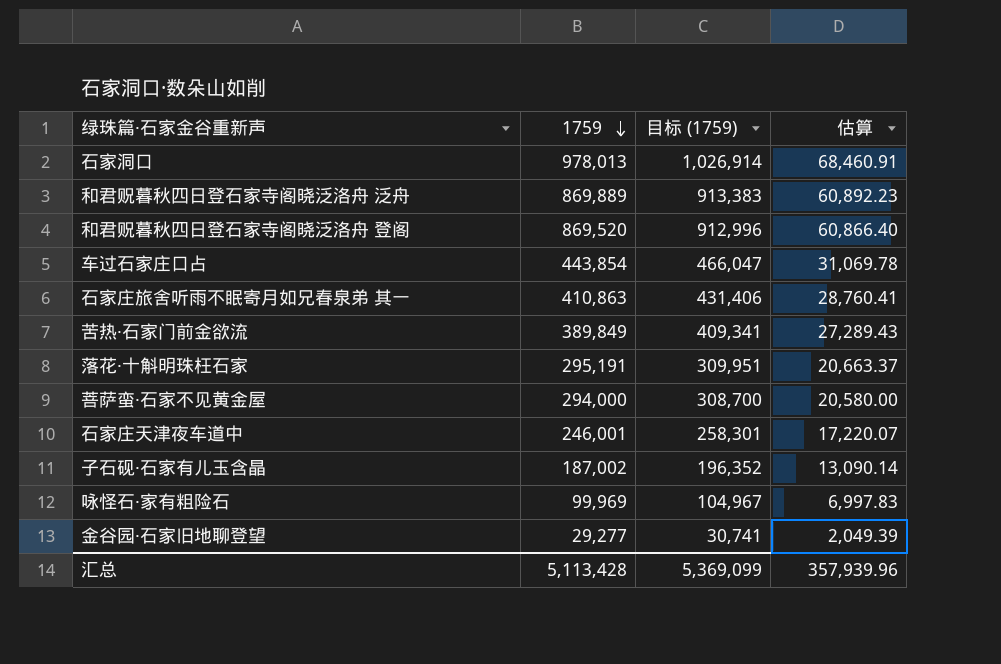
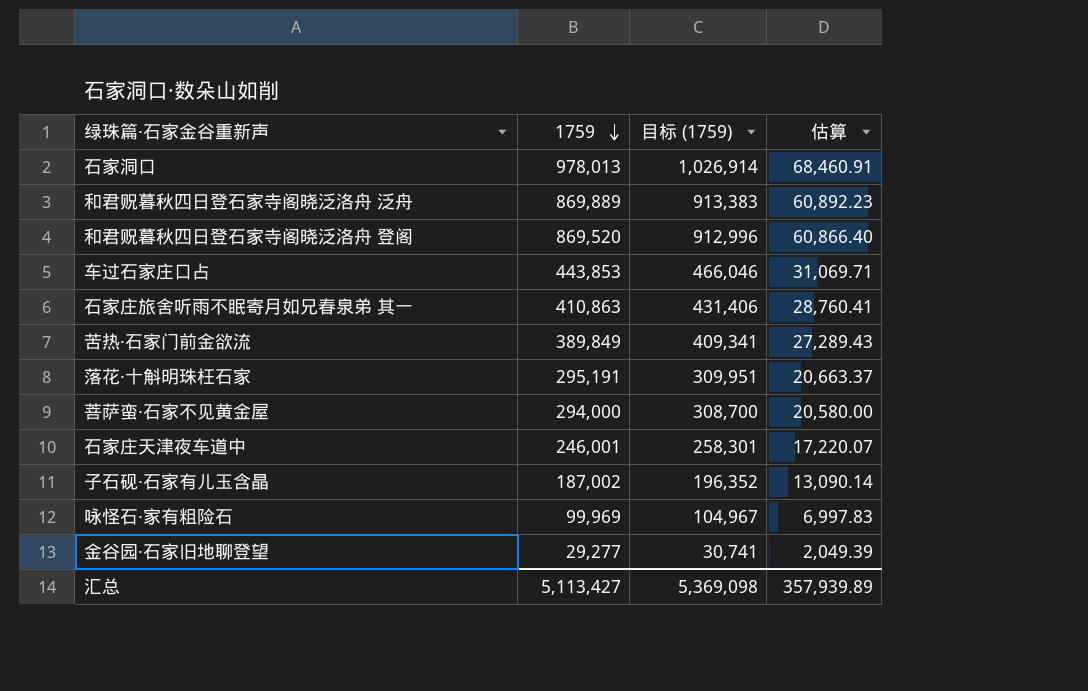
车过石家庄口占 | 1759: 443,854 -> 443,853
车过石家庄口占 | 目标 (1759): 466,047 -> 466,046
车过石家庄口占 | 估算: 31,069.78 -> 31,069.71
汇总 | 1759: 5,113,428 -> 5,113,427
汇总 | 目标 (1759): 5,369,099 -> 5,369,098
汇总 | 估算: 357,939.96 -> 357,939.89

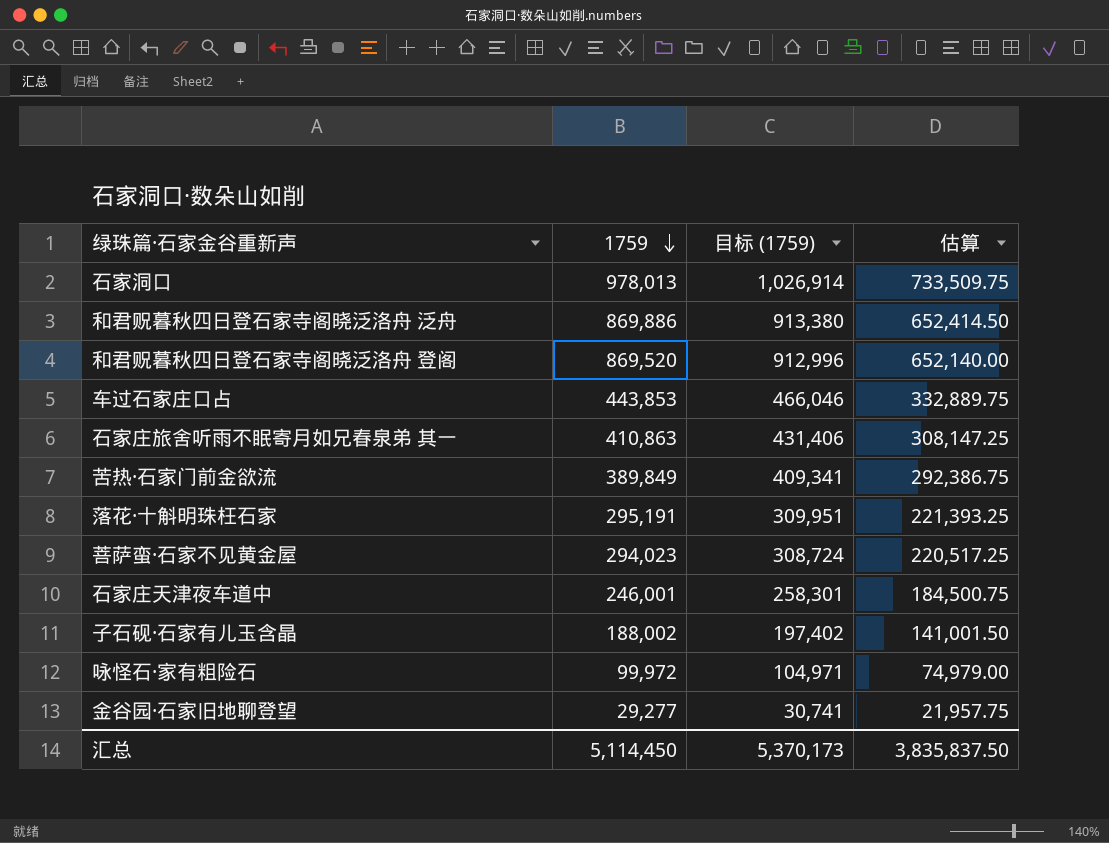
column 估算 | formula: [1759] * 0.07 -> [1759] * 0.75
和君贶暮秋四日登石家寺阁晓泛洛舟 泛舟 | 1759: 869,889 -> 869,886
和君贶暮秋四日登石家寺阁晓泛洛舟 泛舟 | 目标 (1759): 913,383 -> 913,380
菩萨蛮·石家不见黄金屋 | 1759: 294,000 -> 294,023
菩萨蛮·石家不见黄金屋 | 目标 (1759): 308,700 -> 308,724
子石砚·石家有儿玉含晶 | 1759: 187,002 -> 188,002
子石砚·石家有儿玉含晶 | 目标 (1759): 196,352 -> 197,402
咏怪石·家有粗险石 | 1759: 99,969 -> 99,972
咏怪石·家有粗险石 | 目标 (1759): 104,967 -> 104,971
汇总 | 1759: 5,113,427 -> 5,114,450
汇总 | 目标 (1759): 5,369,098 -> 5,370,173
汇总 | 估算: 357,939.89 -> 3,835,837.50

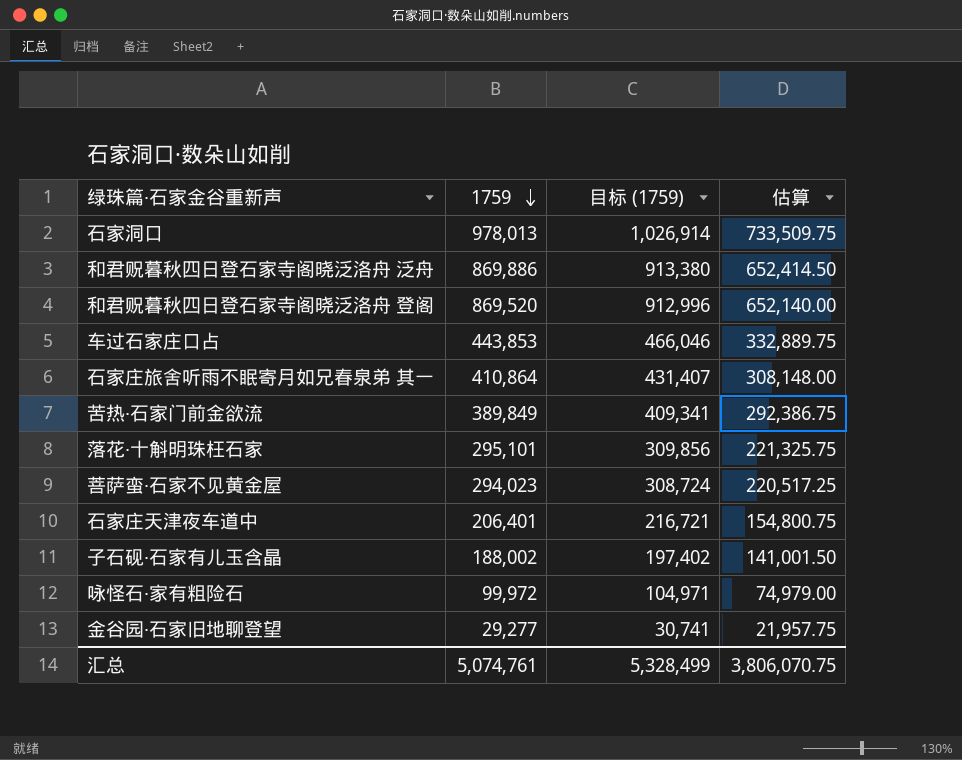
石家庄旅舍听雨不眠寄月如兄春泉弟 其一 | 1759: 410,863 -> 410,864
石家庄旅舍听雨不眠寄月如兄春泉弟 其一 | 目标 (1759): 431,406 -> 431,407
石家庄旅舍听雨不眠寄月如兄春泉弟 其一 | 估算: 308,147.25 -> 308,148.00
落花·十斛明珠枉石家 | 1759: 295,191 -> 295,101
落花·十斛明珠枉石家 | 目标 (1759): 309,951 -> 309,856
落花·十斛明珠枉石家 | 估算: 221,393.25 -> 221,325.75
石家庄天津夜车道中 | 1759: 246,001 -> 206,401
石家庄天津夜车道中 | 目标 (1759): 258,301 -> 216,721
石家庄天津夜车道中 | 估算: 184,500.75 -> 154,800.75
汇总 | 1759: 5,114,450 -> 5,074,761
汇总 | 目标 (1759): 5,370,173 -> 5,328,499
汇总 | 估算: 3,835,837.50 -> 3,806,070.75

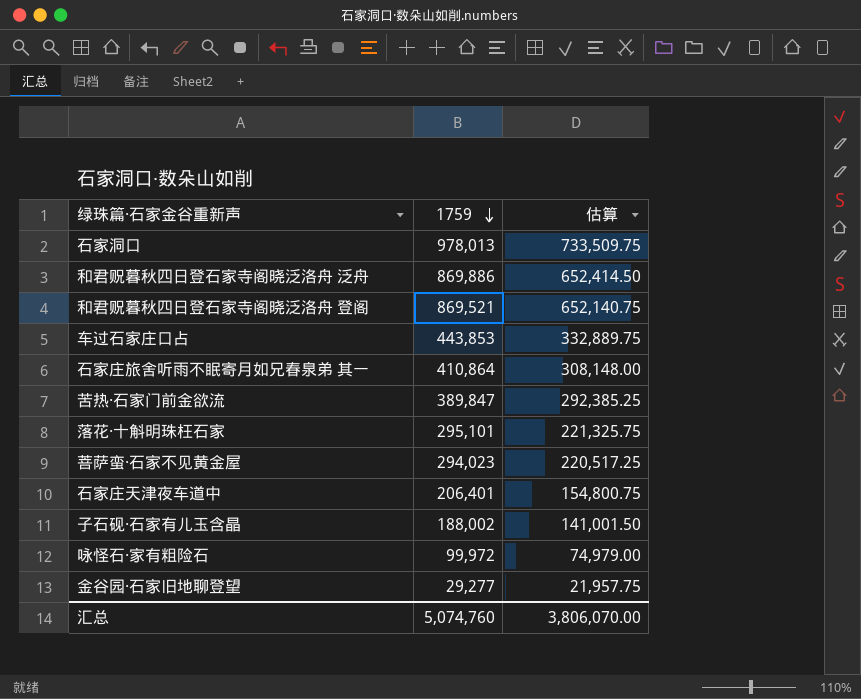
column 目标 (1759) | formula: [1759] * 1.05 -> none
和君贶暮秋四日登石家寺阁晓泛洛舟 登阁 | 1759: 869,520 -> 869,521
和君贶暮秋四日登石家寺阁晓泛洛舟 登阁 | 估算: 652,140.00 -> 652,140.75
苦热·石家门前金欲流 | 1759: 389,849 -> 389,847
苦热·石家门前金欲流 | 估算: 292,386.75 -> 292,385.25
汇总 | 1759: 5,074,761 -> 5,074,760
汇总 | 估算: 3,806,070.75 -> 3,806,070.00

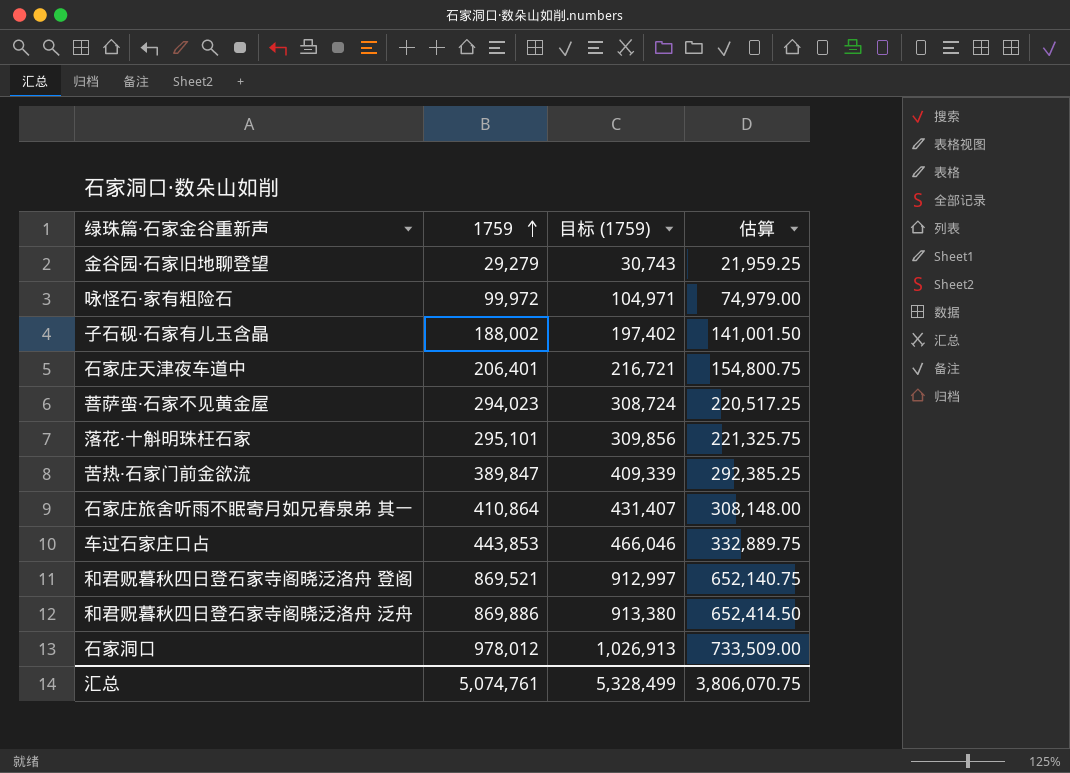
row order: 1759 descending -> 1759 ascending
column 目标 (1759) | formula: none -> [1759] * 1.05
金谷园·石家旧地聊登望 | 1759: 29,277 -> 29,279
金谷园·石家旧地聊登望 | 估算: 21,957.75 -> 21,959.25
石家洞口 | 1759: 978,013 -> 978,012
石家洞口 | 估算: 733,509.75 -> 733,509.00
汇总 | 1759: 5,074,760 -> 5,074,761
汇总 | 估算: 3,806,070.00 -> 3,806,070.75

